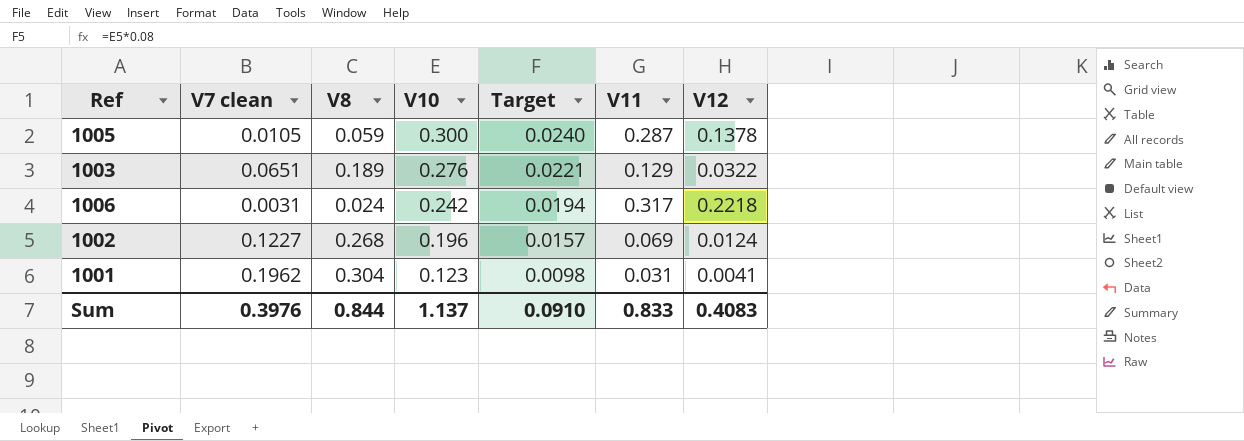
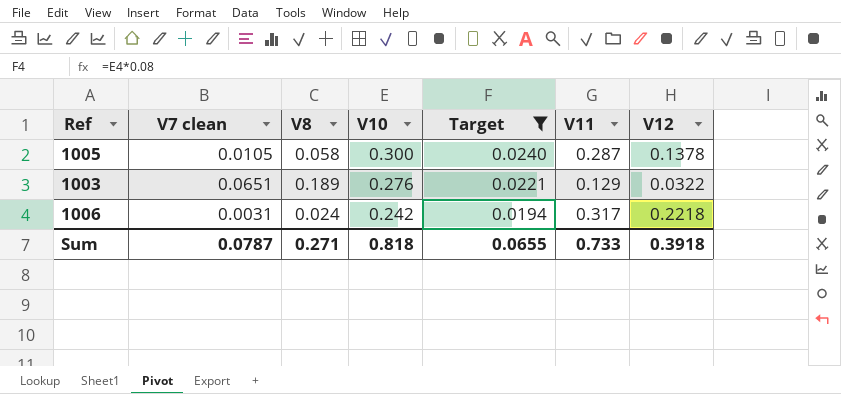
filter: none -> Target >= 0.0194
1005 | V8: 0.059 -> 0.058
Sum | V7 clean: 0.3976 -> 0.0787
Sum | V8: 0.844 -> 0.271
Sum | V10: 1.137 -> 0.818
Sum | Target: 0.0910 -> 0.0655
Sum | V11: 0.833 -> 0.733
Sum | V12: 0.4083 -> 0.3918

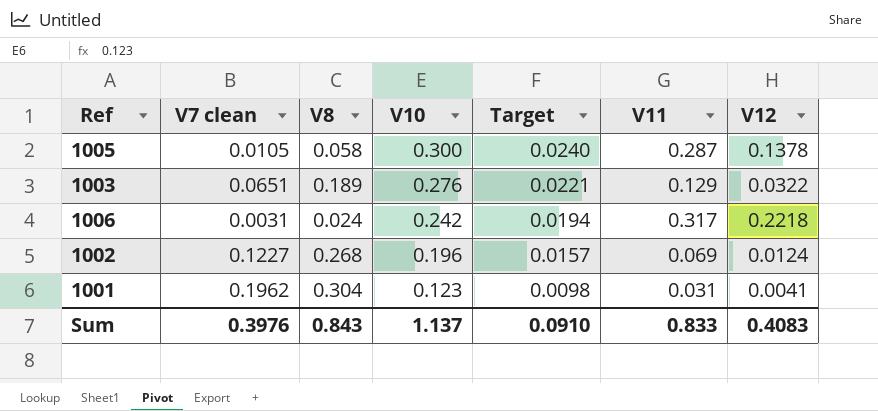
filter: Target >= 0.0194 -> none
Sum | V7 clean: 0.0787 -> 0.3976
Sum | V8: 0.271 -> 0.843
Sum | V10: 0.818 -> 1.137
Sum | Target: 0.0655 -> 0.0910
Sum | V11: 0.733 -> 0.833
Sum | V12: 0.3918 -> 0.4083

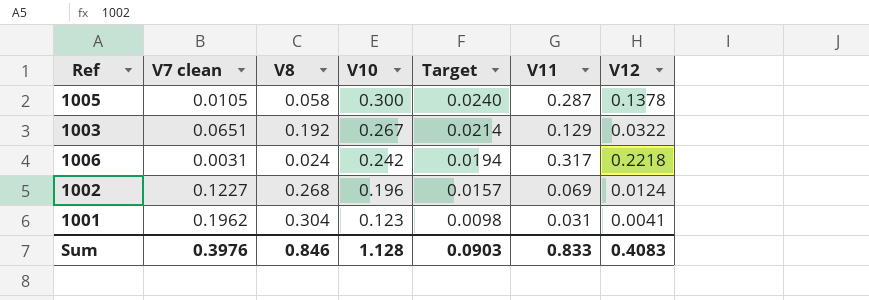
1003 | V8: 0.189 -> 0.192
1003 | V10: 0.276 -> 0.267
1003 | Target: 0.0221 -> 0.0214
Sum | V8: 0.843 -> 0.846
Sum | V10: 1.137 -> 1.128
Sum | Target: 0.0910 -> 0.0903

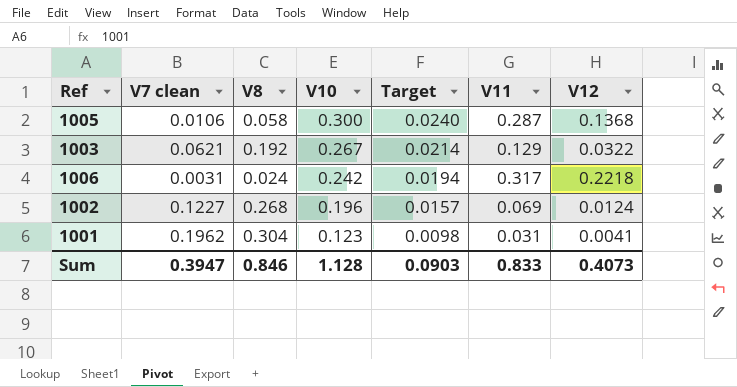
1005 | V7 clean: 0.0105 -> 0.0106
1005 | V12: 0.1378 -> 0.1368
1003 | V7 clean: 0.0651 -> 0.0621
Sum | V7 clean: 0.3976 -> 0.3947
Sum | V12: 0.4083 -> 0.4073

